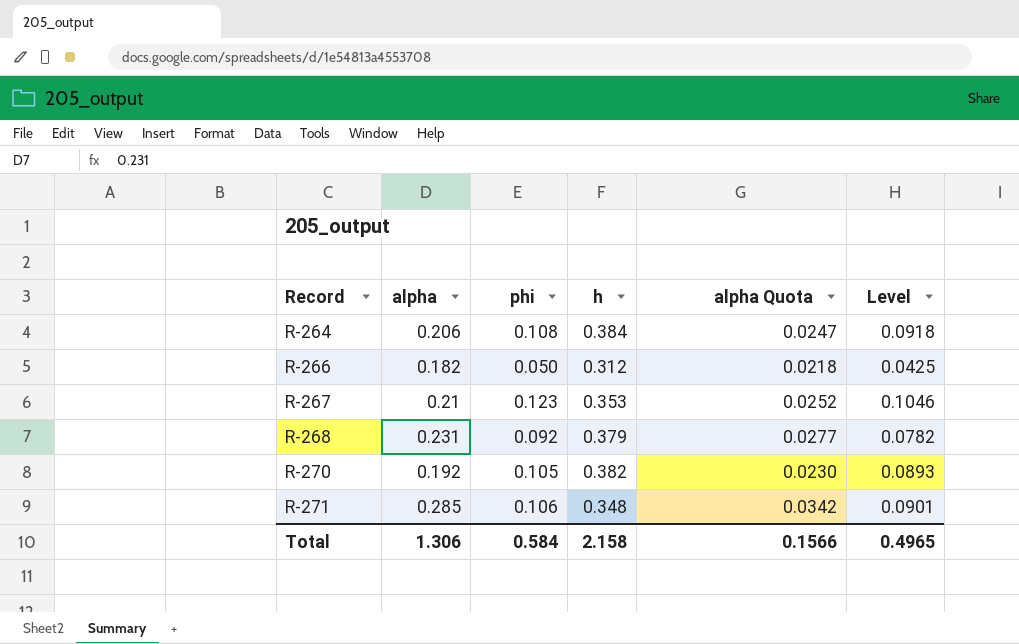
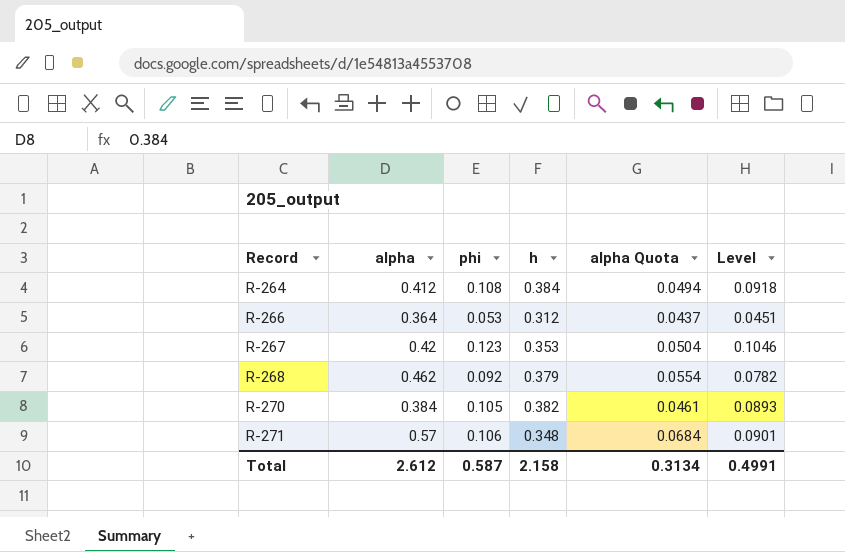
R-264 | alpha: 0.206 -> 0.412
R-264 | alpha Quota: 0.0247 -> 0.0494
R-266 | alpha: 0.182 -> 0.364
R-266 | phi: 0.050 -> 0.053
R-266 | alpha Quota: 0.0218 -> 0.0437
R-266 | Level: 0.0425 -> 0.0451
R-267 | alpha: 0.21 -> 0.42
R-267 | alpha Quota: 0.0252 -> 0.0504
R-268 | alpha: 0.231 -> 0.462
R-268 | alpha Quota: 0.0277 -> 0.0554
R-270 | alpha: 0.192 -> 0.384
R-270 | alpha Quota: 0.0230 -> 0.0461
R-271 | alpha: 0.285 -> 0.57
R-271 | alpha Quota: 0.0342 -> 0.0684
Total | alpha: 1.306 -> 2.612
Total | phi: 0.584 -> 0.587
Total | alpha Quota: 0.1566 -> 0.3134
Total | Level: 0.4965 -> 0.4991

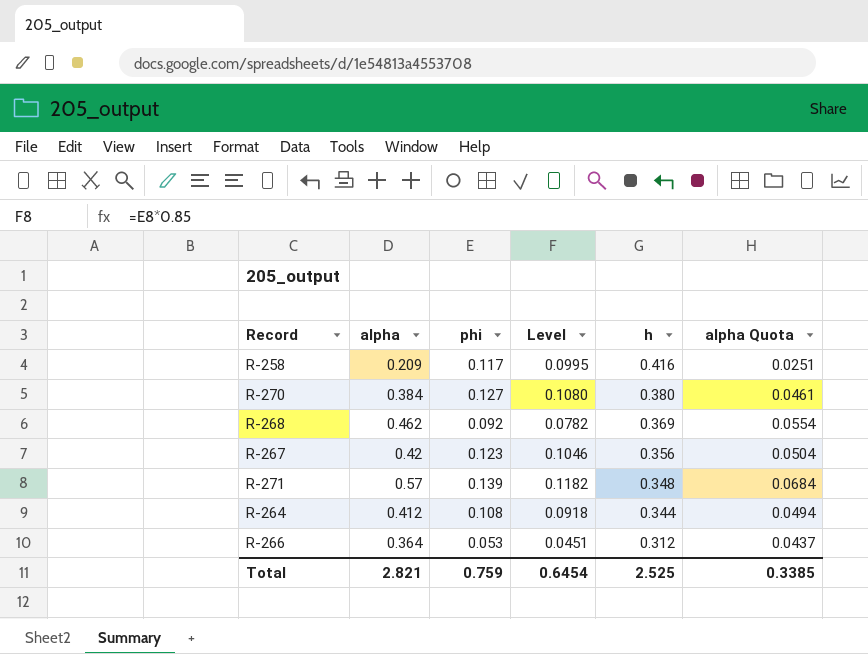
row order: Record ascending -> h descending
column Level | position: 6 -> 4
row R-258: none -> 0.209 | 0.117 | 0.0995 | 0.416 | 0.0251
R-270 | phi: 0.105 -> 0.127
R-270 | Level: 0.0893 -> 0.1080
R-270 | h: 0.382 -> 0.380
R-268 | h: 0.379 -> 0.369
R-267 | h: 0.353 -> 0.356
R-271 | phi: 0.106 -> 0.139
R-271 | Level: 0.0901 -> 0.1182
R-264 | h: 0.384 -> 0.344
Total | alpha: 2.612 -> 2.821
Total | phi: 0.587 -> 0.759
Total | Level: 0.4991 -> 0.6454
Total | h: 2.158 -> 2.525
Total | alpha Quota: 0.3134 -> 0.3385

